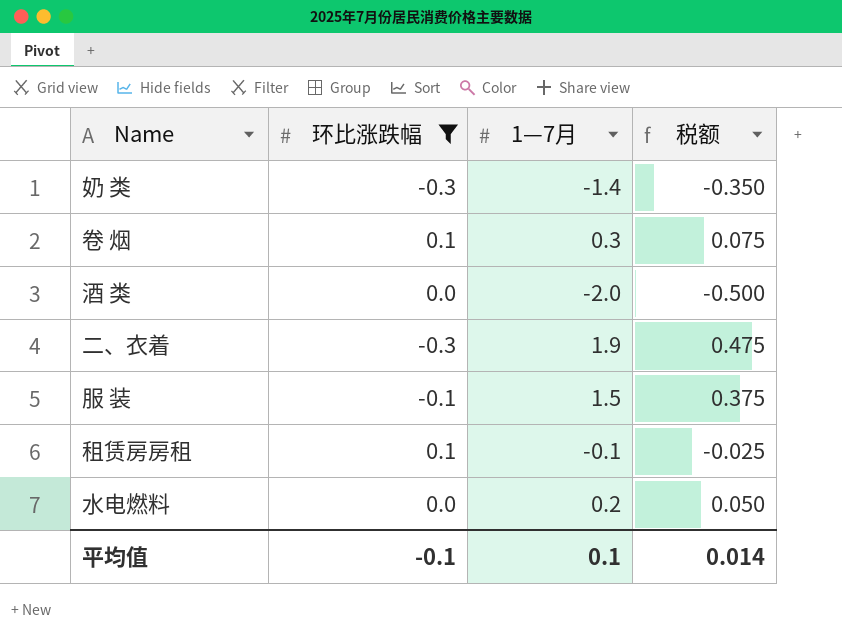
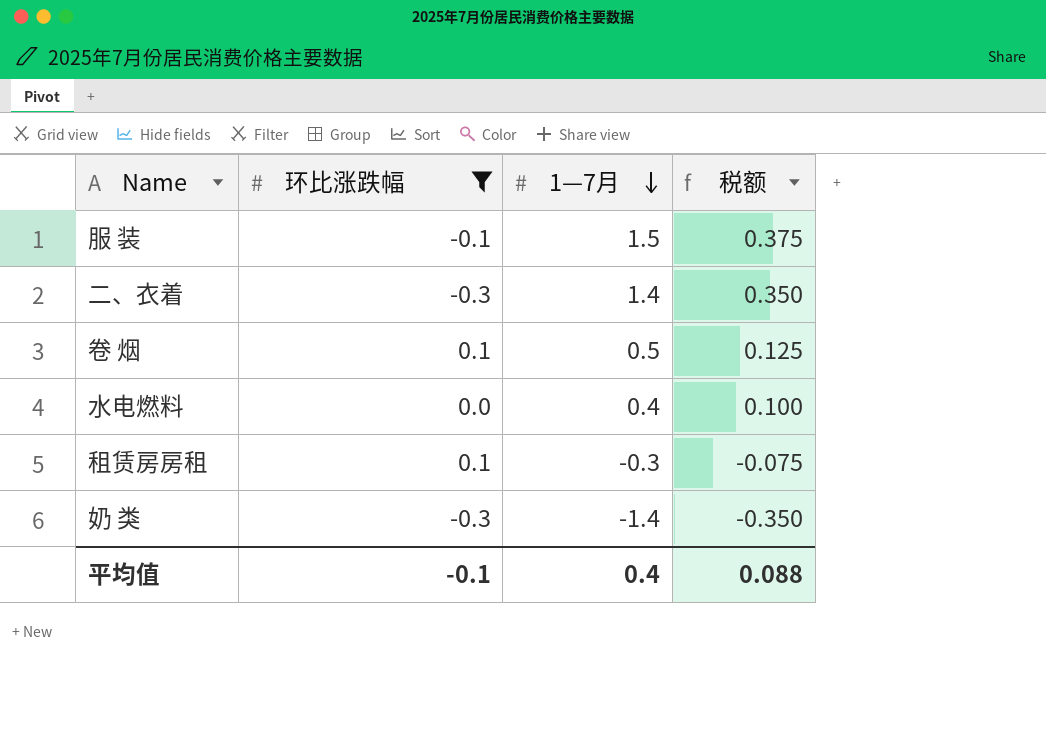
row order: none -> 1—7月 descending
row 酒 类: 0.0 | -2.0 | -0.500 -> none
二、衣着 | 1—7月: 1.9 -> 1.4
二、衣着 | 税额: 0.475 -> 0.350
卷 烟 | 1—7月: 0.3 -> 0.5
卷 烟 | 税额: 0.075 -> 0.125
水电燃料 | 1—7月: 0.2 -> 0.4
水电燃料 | 税额: 0.050 -> 0.100
租赁房房租 | 1—7月: -0.1 -> -0.3
租赁房房租 | 税额: -0.025 -> -0.075
平均值 | 1—7月: 0.1 -> 0.4
平均值 | 税额: 0.014 -> 0.088

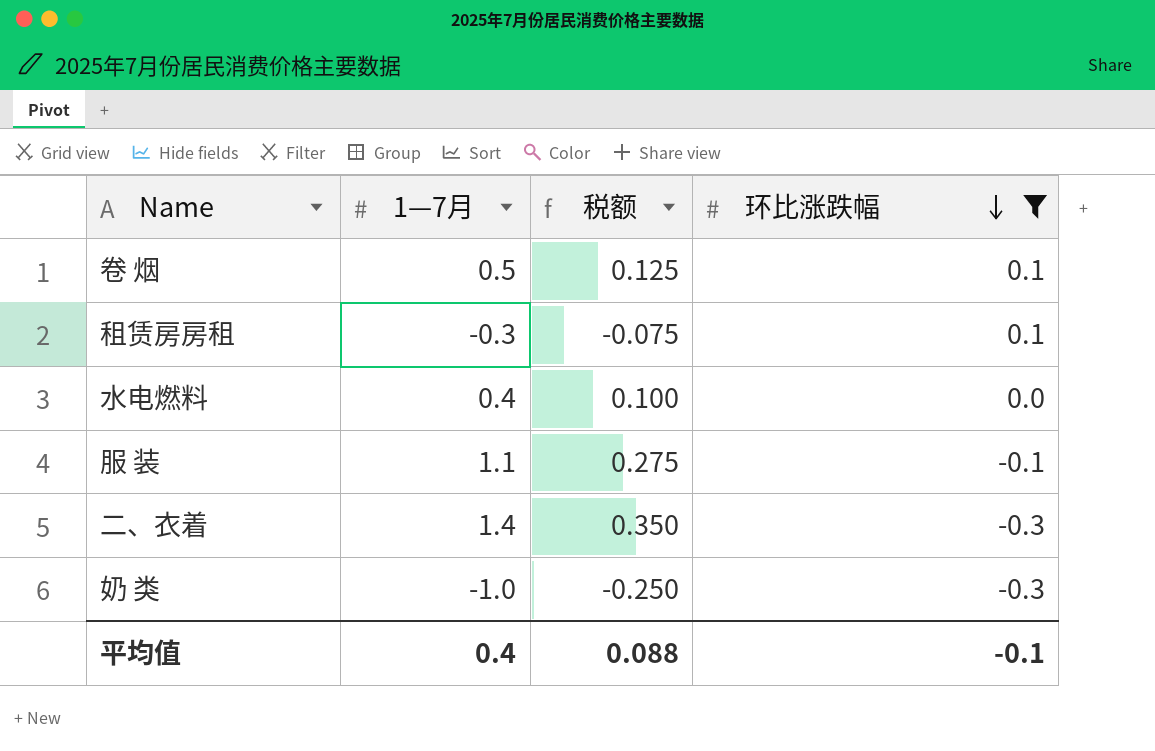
row order: 1—7月 descending -> 环比涨跌幅 descending
column 环比涨跌幅 | position: 2 -> 4
服 装 | 1—7月: 1.5 -> 1.1
服 装 | 税额: 0.375 -> 0.275
奶 类 | 1—7月: -1.4 -> -1.0
奶 类 | 税额: -0.350 -> -0.250

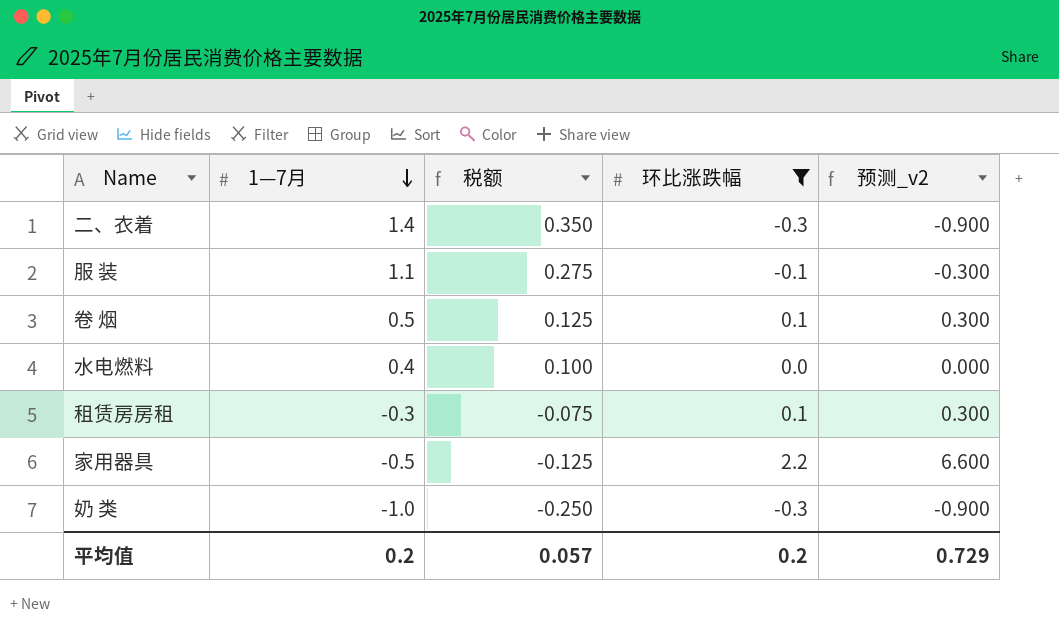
row order: 环比涨跌幅 descending -> 1—7月 descending
column 预测_v2 | formula: none -> [环比涨跌幅] * 3
row 家用器具: none -> -0.5 | -0.125 | 2.2 | 6.600
平均值 | 1—7月: 0.4 -> 0.2
平均值 | 税额: 0.088 -> 0.057
平均值 | 环比涨跌幅: -0.1 -> 0.2

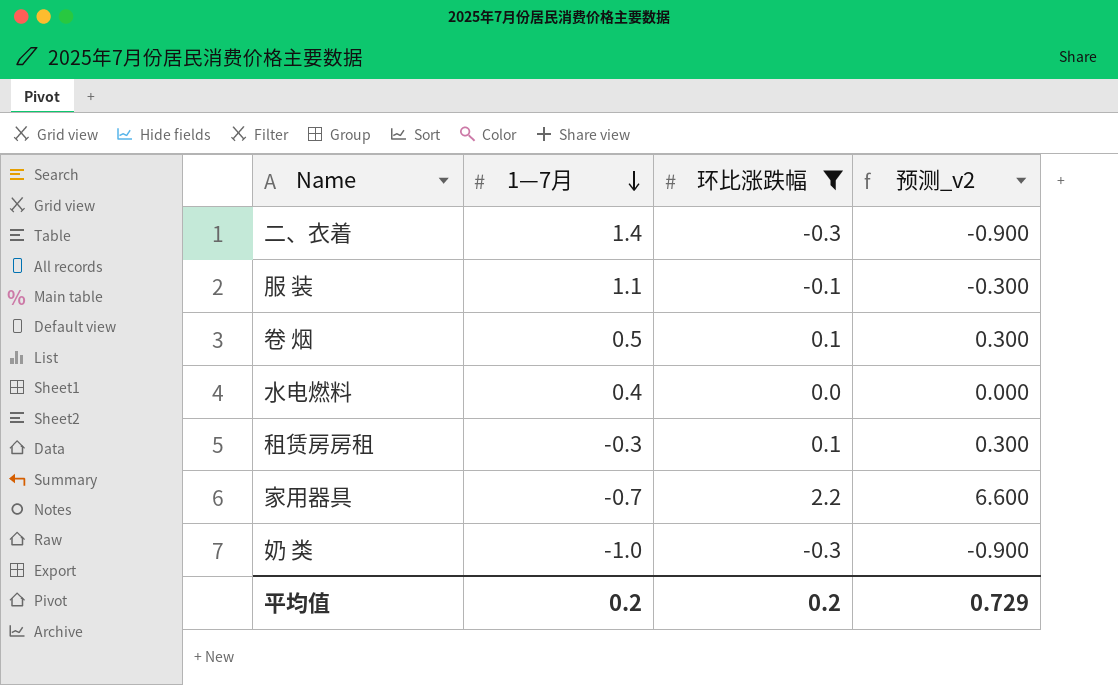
column 税额 | formula: [1—7月] * 0.25 -> none
家用器具 | 1—7月: -0.5 -> -0.7

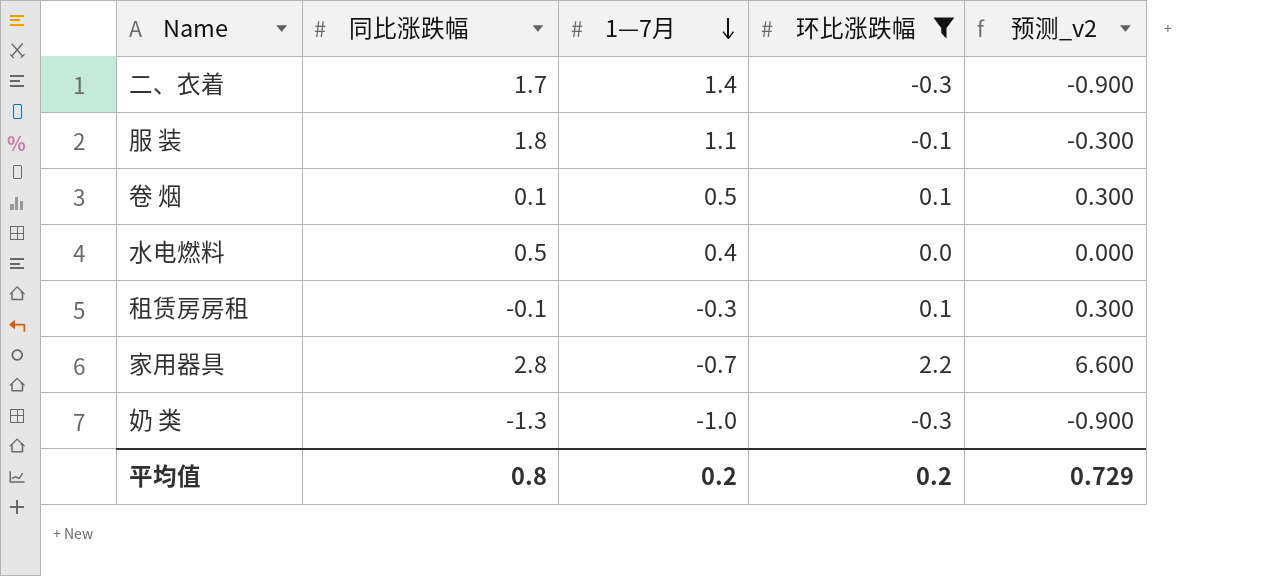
column 同比涨跌幅 | position: none -> 2

